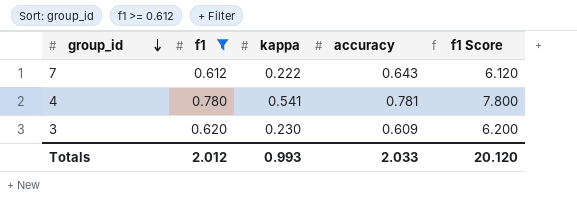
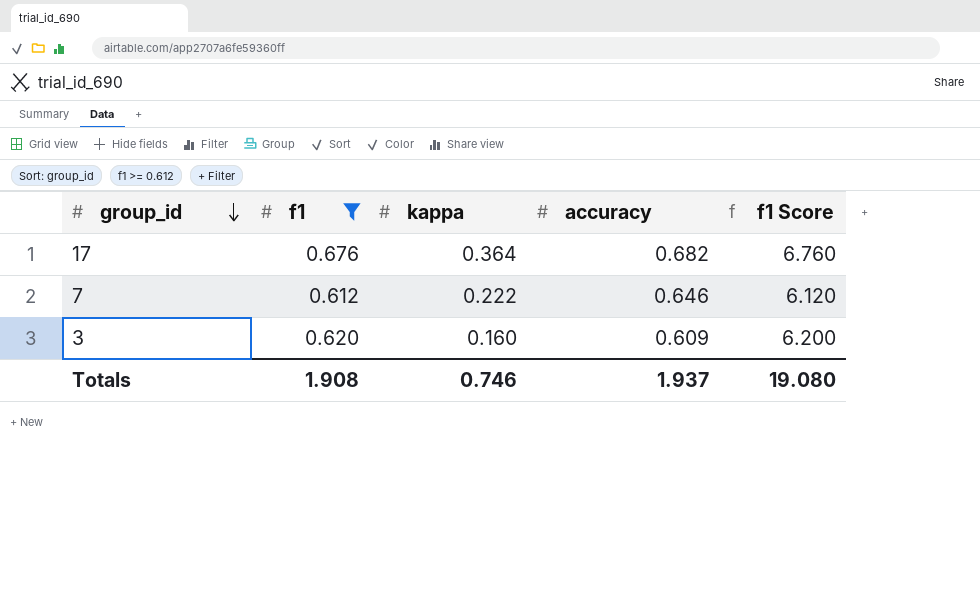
row 4: 0.780 | 0.541 | 0.781 | 7.800 -> none
row 17: none -> 0.676 | 0.364 | 0.682 | 6.760
7 | accuracy: 0.643 -> 0.646
3 | kappa: 0.230 -> 0.160
Totals | f1: 2.012 -> 1.908
Totals | kappa: 0.993 -> 0.746
Totals | accuracy: 2.033 -> 1.937
Totals | f1 Score: 20.120 -> 19.080

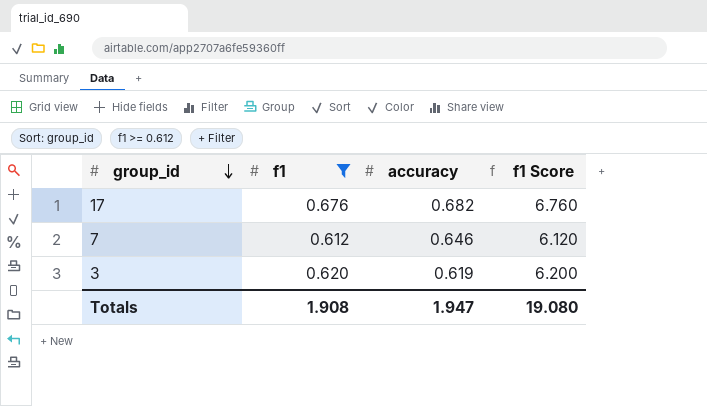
column kappa | position: 3 -> none
3 | accuracy: 0.609 -> 0.619
Totals | accuracy: 1.937 -> 1.947

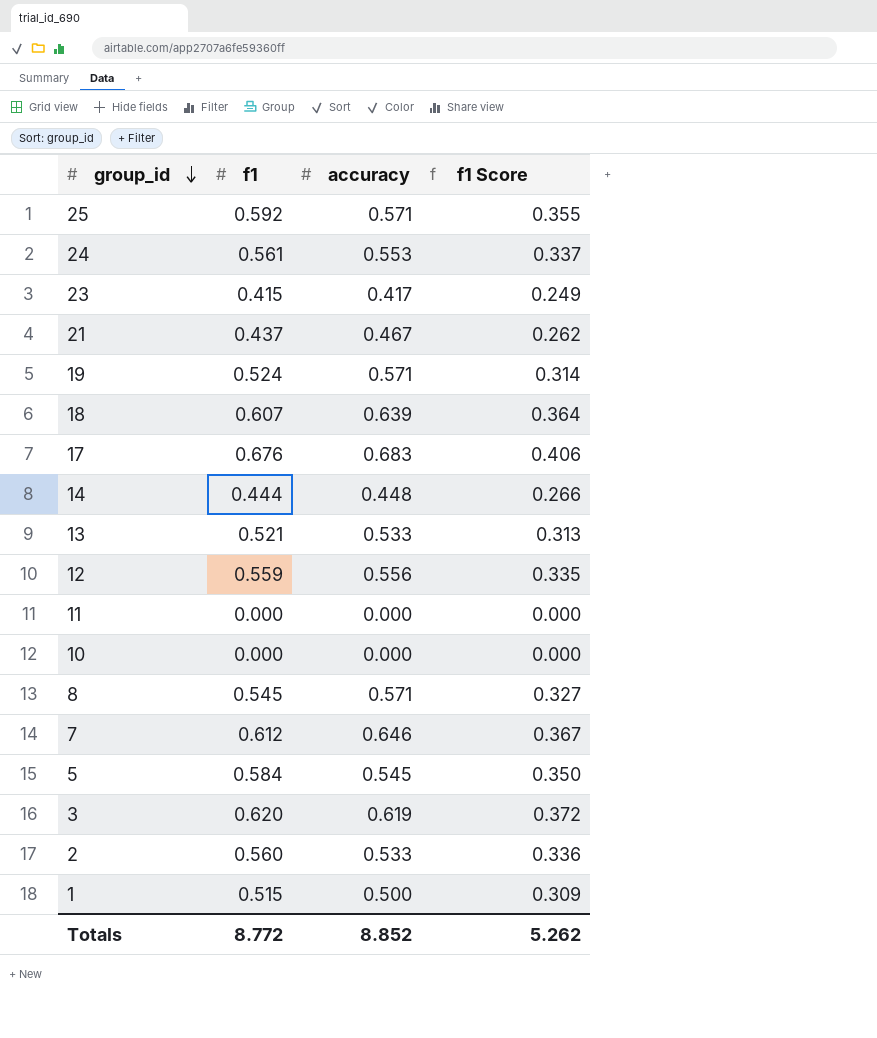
filter: f1 >= 0.612 -> none
column f1 Score | formula: [f1] * 10 -> [f1] * 0.6
17 | accuracy: 0.682 -> 0.683
Totals | f1: 1.908 -> 8.772
Totals | accuracy: 1.947 -> 8.852
Totals | f1 Score: 19.080 -> 5.262

